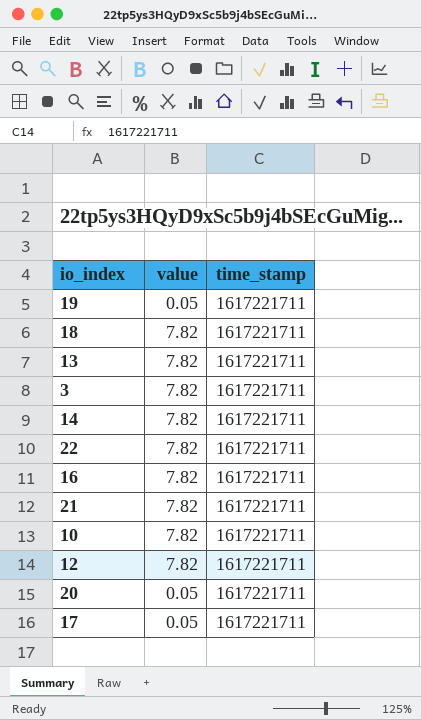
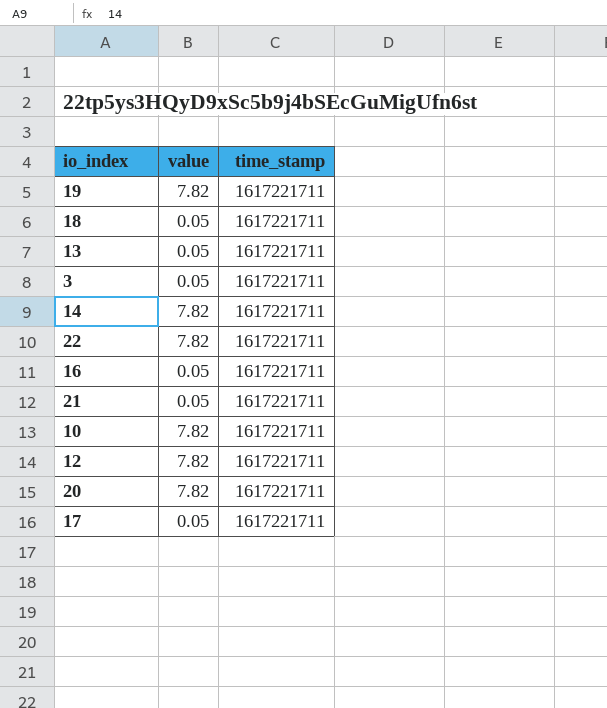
19 | value: 0.05 -> 7.82
18 | value: 7.82 -> 0.05
13 | value: 7.82 -> 0.05
3 | value: 7.82 -> 0.05
16 | value: 7.82 -> 0.05
21 | value: 7.82 -> 0.05
20 | value: 0.05 -> 7.82

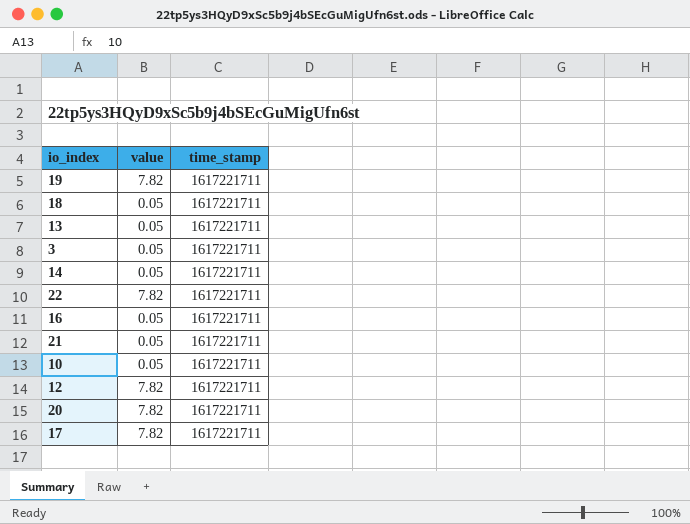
14 | value: 7.82 -> 0.05
10 | value: 7.82 -> 0.05
17 | value: 0.05 -> 7.82

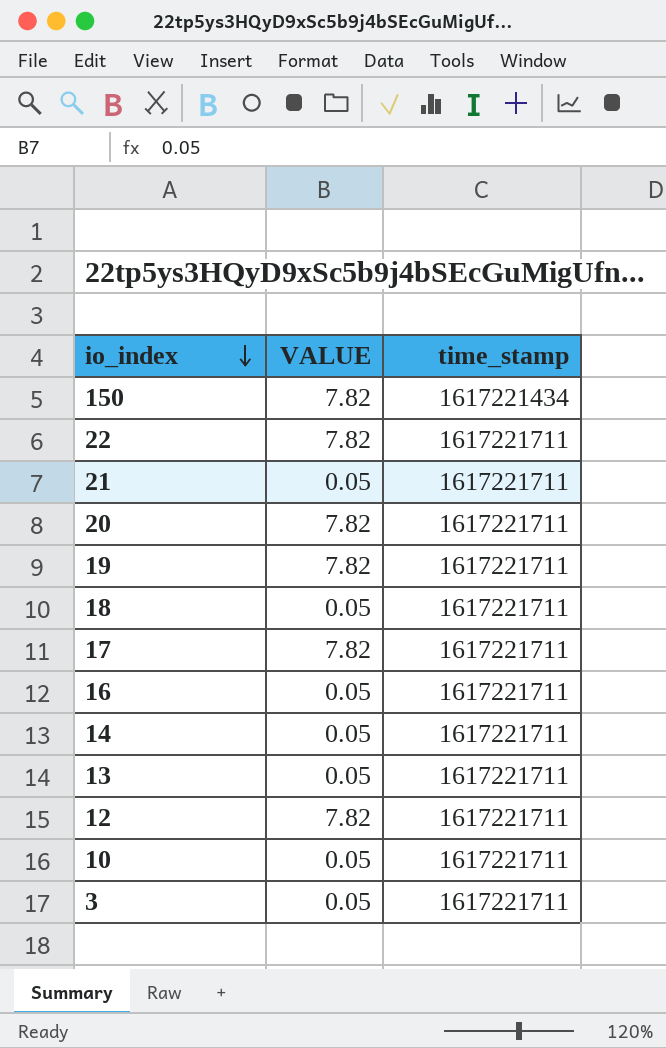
row order: none -> io_index descending
column name: value -> VALUE
row 150: none -> 7.82 | 1617221434

